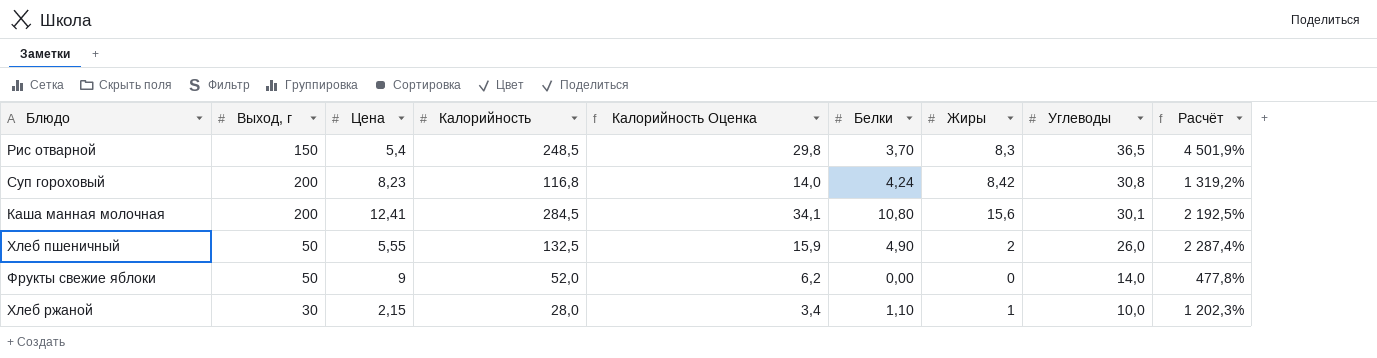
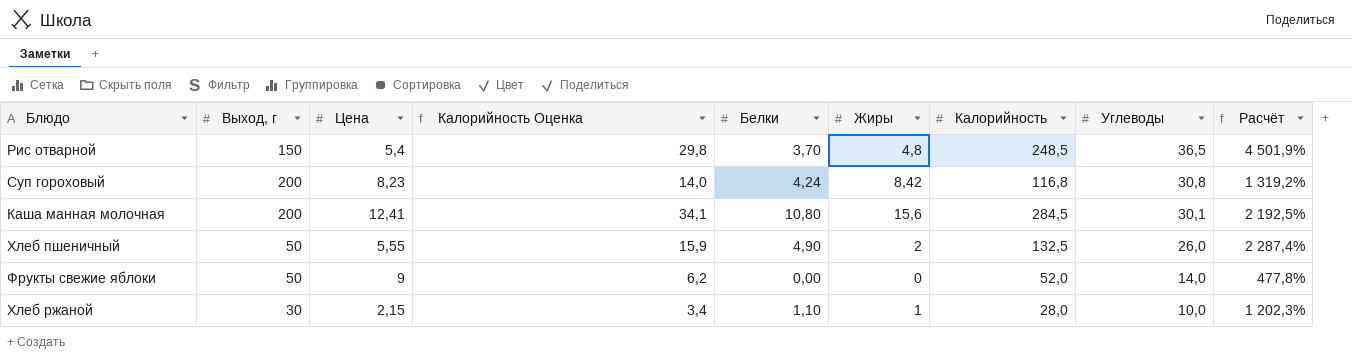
column Калорийность | position: 4 -> 7
Рис отварной | Жиры: 8,3 -> 4,8

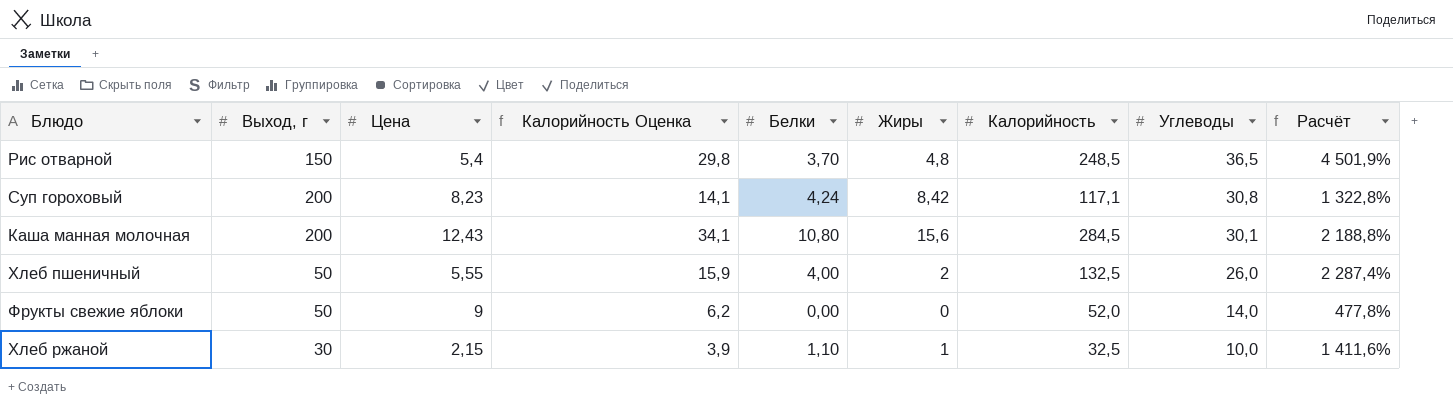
Суп гороховый | Калорийность Оценка: 14,0 -> 14,1
Суп гороховый | Калорийность: 116,8 -> 117,1
Суп гороховый | Расчёт: 1 319,2% -> 1 322,8%
Каша манная молочная | Цена: 12,41 -> 12,43
Каша манная молочная | Расчёт: 2 192,5% -> 2 188,8%
Хлеб пшеничный | Белки: 4,90 -> 4,00
Хлеб ржаной | Калорийность Оценка: 3,4 -> 3,9
Хлеб ржаной | Калорийность: 28,0 -> 32,5
Хлеб ржаной | Расчёт: 1 202,3% -> 1 411,6%

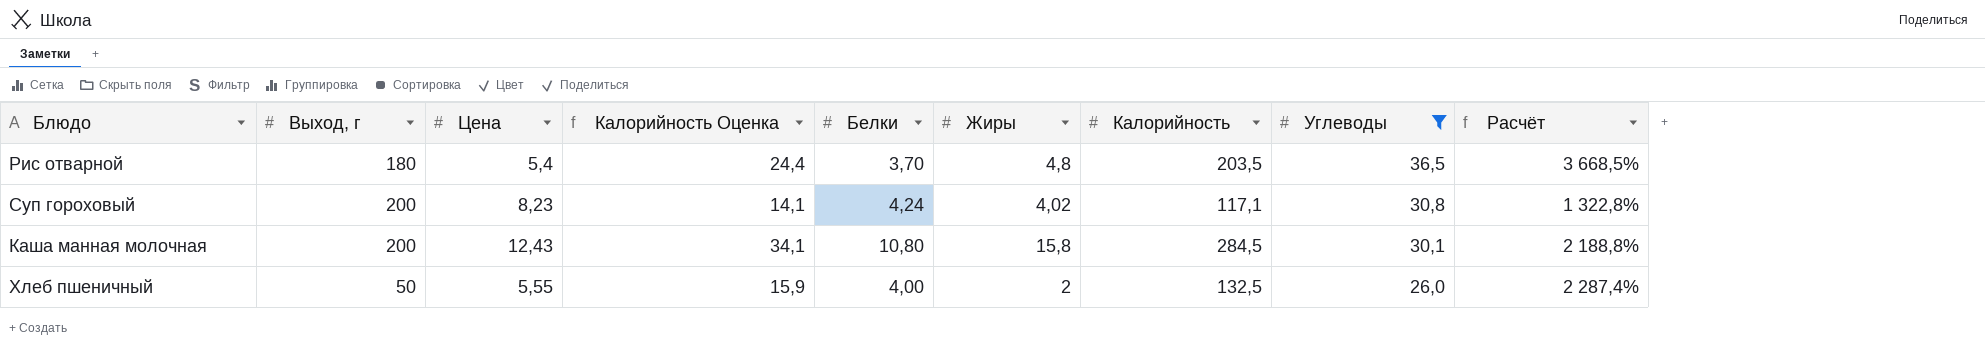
filter: none -> Углеводы >= 26,0
Рис отварной | Выход, г: 150 -> 180
Рис отварной | Калорийность Оценка: 29,8 -> 24,4
Рис отварной | Калорийность: 248,5 -> 203,5
Рис отварной | Расчёт: 4 501,9% -> 3 668,5%
Суп гороховый | Жиры: 8,42 -> 4,02
Каша манная молочная | Жиры: 15,6 -> 15,8

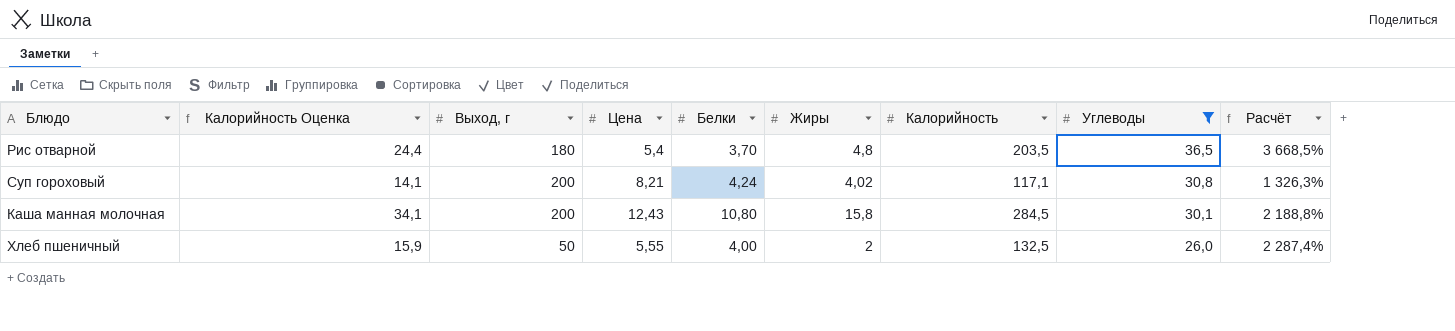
column Калорийность Оценка | position: 4 -> 2
Суп гороховый | Цена: 8,23 -> 8,21
Суп гороховый | Расчёт: 1 322,8% -> 1 326,3%

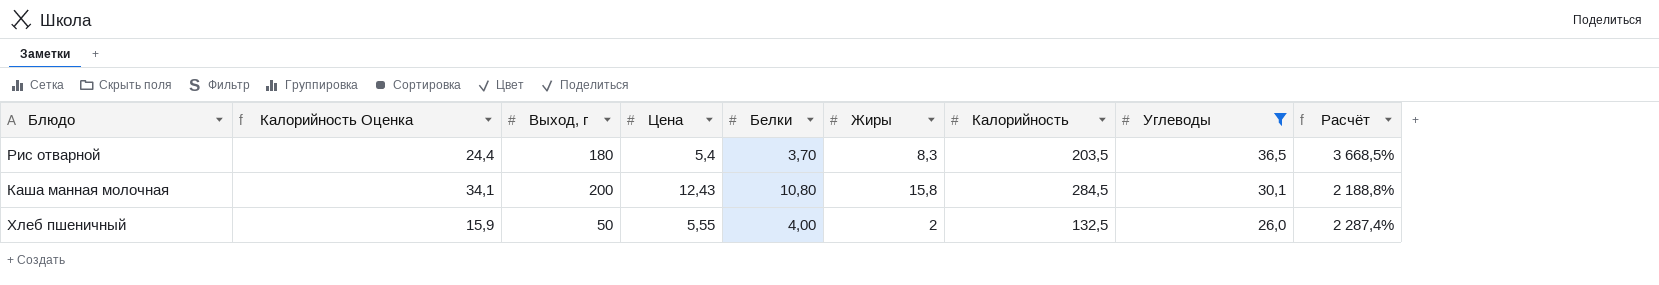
row Суп гороховый: 14,1 | 200 | 8,21 | 4,24 | 4,02 | 117,1 | 30,8 | 1 326,3% -> none
Рис отварной | Жиры: 4,8 -> 8,3

